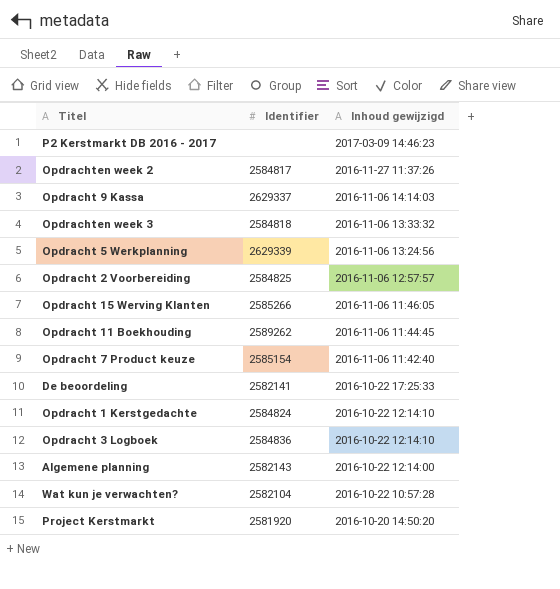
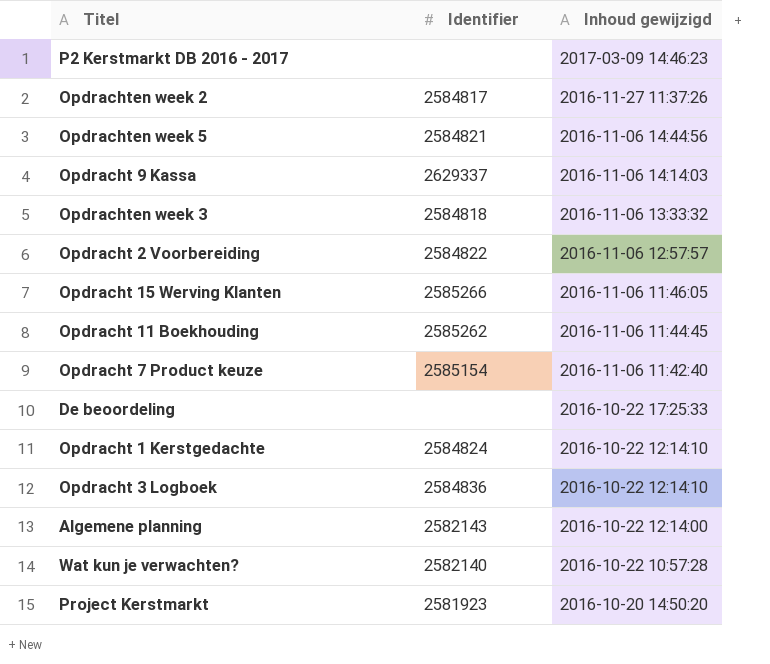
row Opdracht 5 Werkplanning: 2629339 | 2016-11-06 13:24:56 -> none
row Opdrachten week 5: none -> 2584821 | 2016-11-06 14:44:56
Opdracht 2 Voorbereiding | Identifier: 2584825 -> 2584822
Opdracht 11 Boekhouding | Identifier: 2589262 -> 2585262
De beoordeling | Identifier: 2582141 -> none
Wat kun je verwachten? | Identifier: 2582104 -> 2582140
Project Kerstmarkt | Identifier: 2581920 -> 2581923

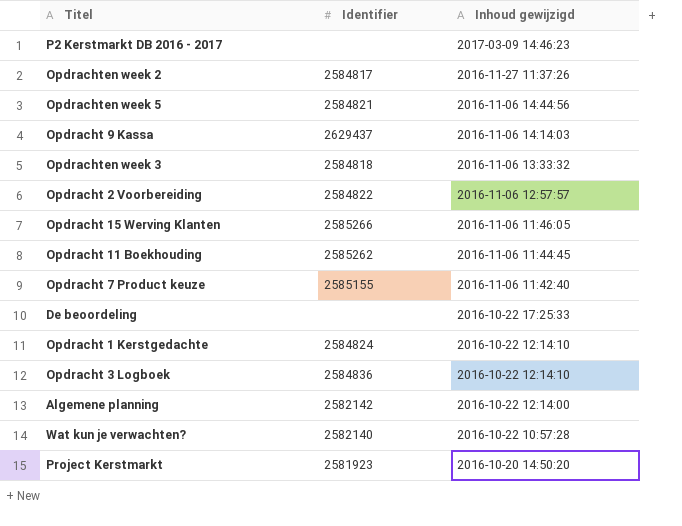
Opdracht 9 Kassa | Identifier: 2629337 -> 2629437
Opdracht 7 Product keuze | Identifier: 2585154 -> 2585155
Algemene planning | Identifier: 2582143 -> 2582142

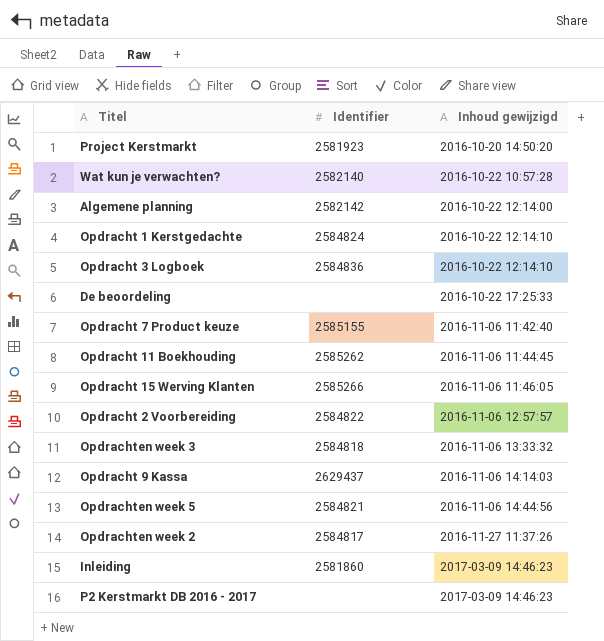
row order: Inhoud gewijzigd descending -> Inhoud gewijzigd ascending
row Inleiding: none -> 2581860 | 2017-03-09 14:46:23

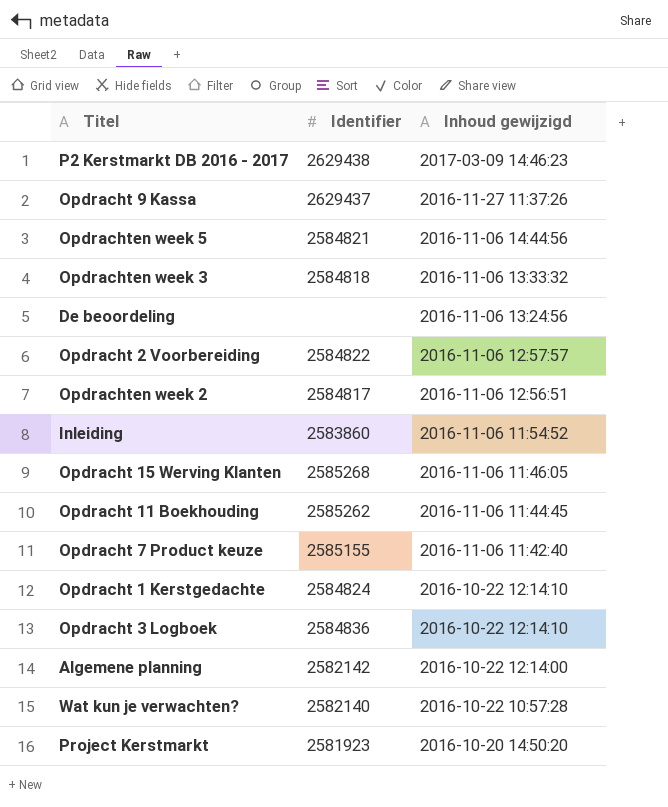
row order: Inhoud gewijzigd ascending -> Inhoud gewijzigd descending
P2 Kerstmarkt DB 2016 - 2017 | Identifier: none -> 2629438
Opdracht 9 Kassa | Inhoud gewijzigd: 2016-11-06 14:14:03 -> 2016-11-27 11:37:26
De beoordeling | Inhoud gewijzigd: 2016-10-22 17:25:33 -> 2016-11-06 13:24:56
Opdrachten week 2 | Inhoud gewijzigd: 2016-11-27 11:37:26 -> 2016-11-06 12:56:51
Inleiding | Identifier: 2581860 -> 2583860
Inleiding | Inhoud gewijzigd: 2017-03-09 14:46:23 -> 2016-11-06 11:54:52
Opdracht 15 Werving Klanten | Identifier: 2585266 -> 2585268

